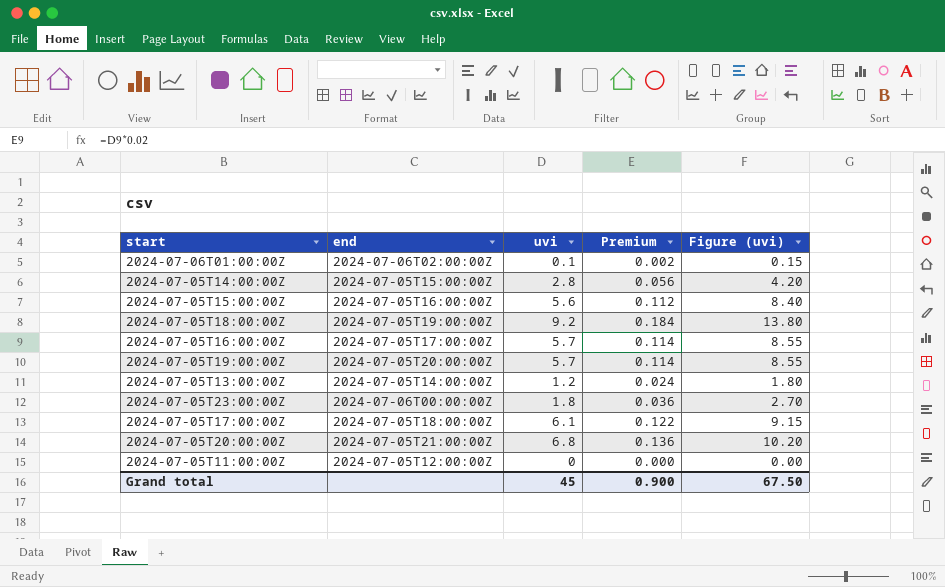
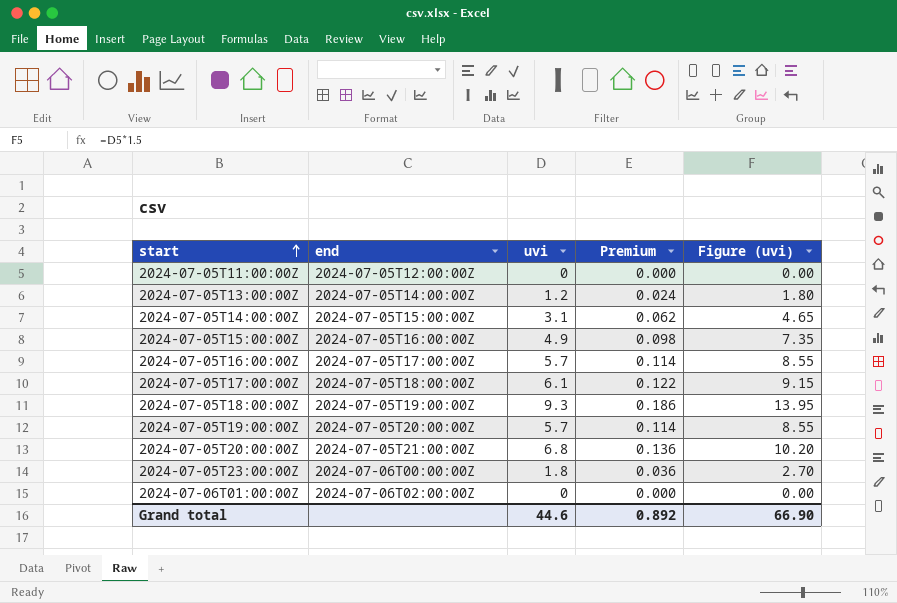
row order: none -> start ascending
2024-07-05T14:00:00Z | uvi: 2.8 -> 3.1
2024-07-05T14:00:00Z | Premium: 0.056 -> 0.062
2024-07-05T14:00:00Z | Figure (uvi): 4.20 -> 4.65
2024-07-05T15:00:00Z | uvi: 5.6 -> 4.9
2024-07-05T15:00:00Z | Premium: 0.112 -> 0.098
2024-07-05T15:00:00Z | Figure (uvi): 8.40 -> 7.35
2024-07-05T18:00:00Z | uvi: 9.2 -> 9.3
2024-07-05T18:00:00Z | Premium: 0.184 -> 0.186
2024-07-05T18:00:00Z | Figure (uvi): 13.80 -> 13.95
2024-07-06T01:00:00Z | uvi: 0.1 -> 0
2024-07-06T01:00:00Z | Premium: 0.002 -> 0.000
2024-07-06T01:00:00Z | Figure (uvi): 0.15 -> 0.00
Grand total | uvi: 45 -> 44.6
Grand total | Premium: 0.900 -> 0.892
Grand total | Figure (uvi): 67.50 -> 66.90

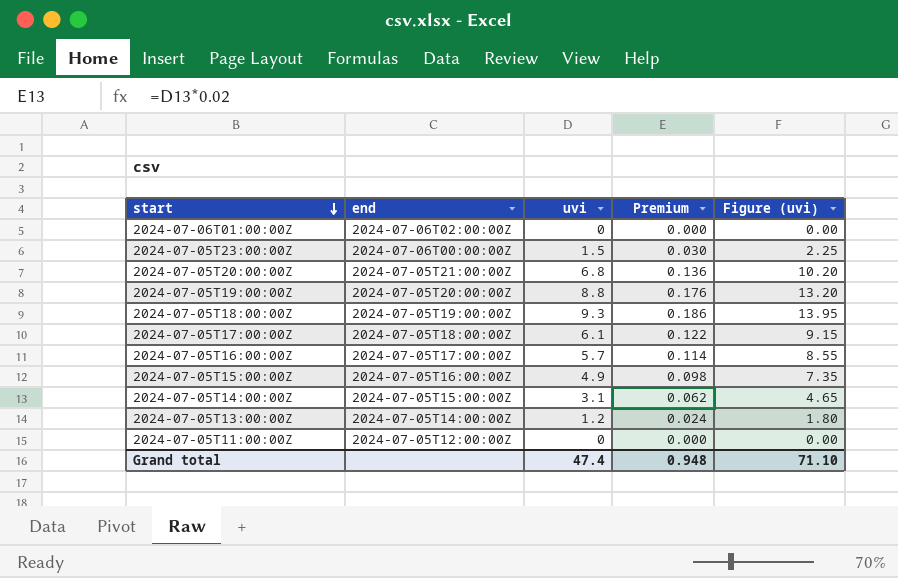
row order: start ascending -> start descending
2024-07-05T23:00:00Z | uvi: 1.8 -> 1.5
2024-07-05T23:00:00Z | Premium: 0.036 -> 0.030
2024-07-05T23:00:00Z | Figure (uvi): 2.70 -> 2.25
2024-07-05T19:00:00Z | uvi: 5.7 -> 8.8
2024-07-05T19:00:00Z | Premium: 0.114 -> 0.176
2024-07-05T19:00:00Z | Figure (uvi): 8.55 -> 13.20
Grand total | uvi: 44.6 -> 47.4
Grand total | Premium: 0.892 -> 0.948
Grand total | Figure (uvi): 66.90 -> 71.10

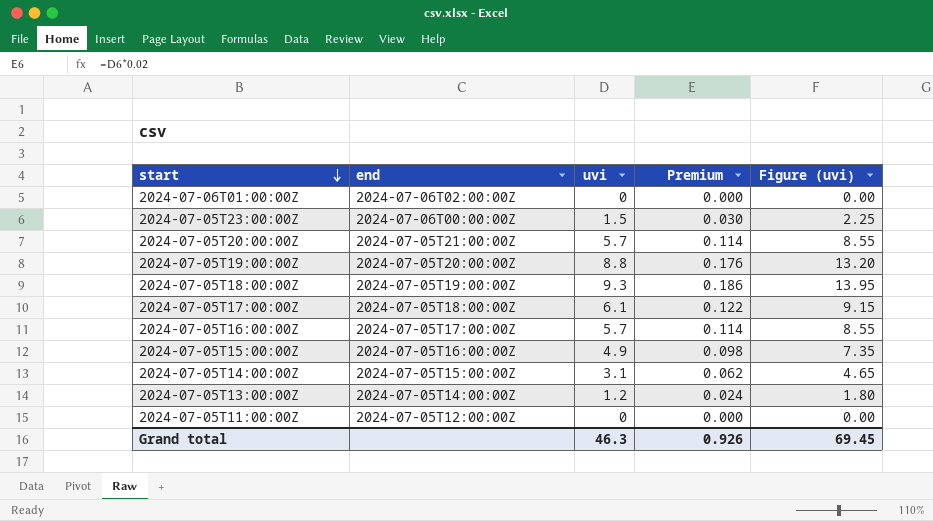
2024-07-05T20:00:00Z | uvi: 6.8 -> 5.7
2024-07-05T20:00:00Z | Premium: 0.136 -> 0.114
2024-07-05T20:00:00Z | Figure (uvi): 10.20 -> 8.55
Grand total | uvi: 47.4 -> 46.3
Grand total | Premium: 0.948 -> 0.926
Grand total | Figure (uvi): 71.10 -> 69.45

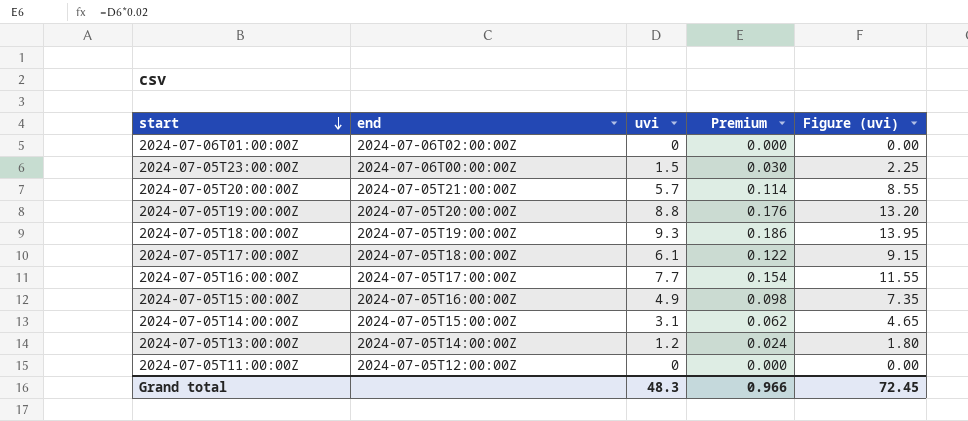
2024-07-05T16:00:00Z | uvi: 5.7 -> 7.7
2024-07-05T16:00:00Z | Premium: 0.114 -> 0.154
2024-07-05T16:00:00Z | Figure (uvi): 8.55 -> 11.55
Grand total | uvi: 46.3 -> 48.3
Grand total | Premium: 0.926 -> 0.966
Grand total | Figure (uvi): 69.45 -> 72.45

